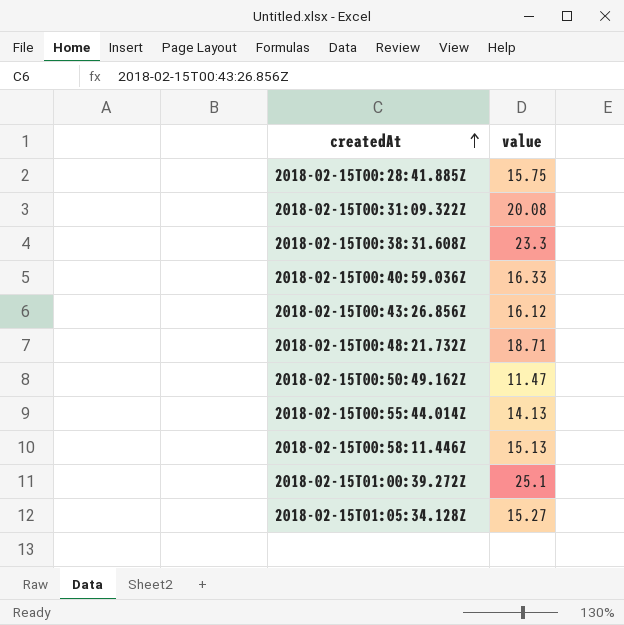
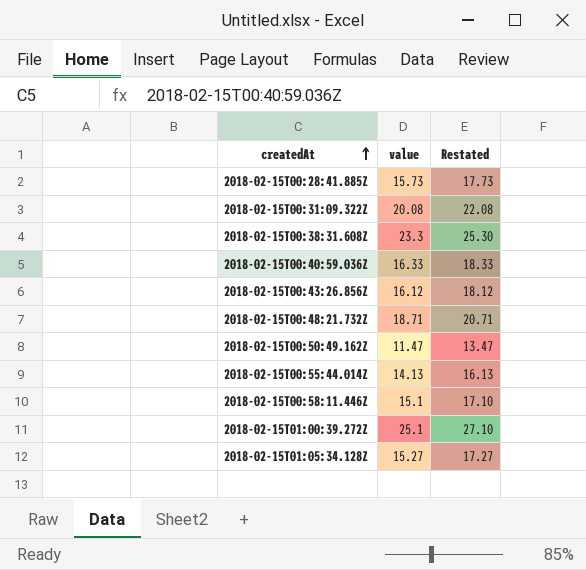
column Restated | formula: none -> [value] + 2
2018-02-15T00:28:41.885Z | value: 15.75 -> 15.73
2018-02-15T00:58:11.446Z | value: 15.13 -> 15.1

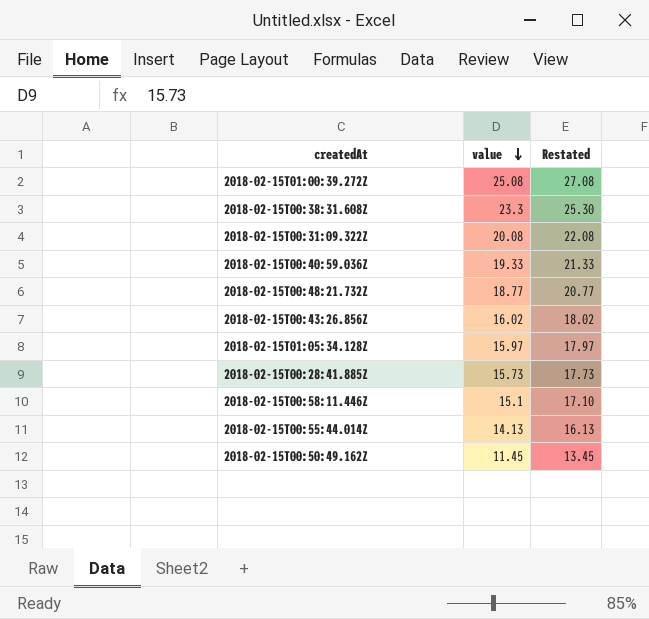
row order: createdAt ascending -> value descending
2018-02-15T01:00:39.272Z | value: 25.1 -> 25.08
2018-02-15T01:00:39.272Z | Restated: 27.10 -> 27.08
2018-02-15T00:40:59.036Z | value: 16.33 -> 19.33
2018-02-15T00:40:59.036Z | Restated: 18.33 -> 21.33
2018-02-15T00:48:21.732Z | value: 18.71 -> 18.77
2018-02-15T00:48:21.732Z | Restated: 20.71 -> 20.77
2018-02-15T00:43:26.856Z | value: 16.12 -> 16.02
2018-02-15T00:43:26.856Z | Restated: 18.12 -> 18.02
2018-02-15T01:05:34.128Z | value: 15.27 -> 15.97
2018-02-15T01:05:34.128Z | Restated: 17.27 -> 17.97
2018-02-15T00:50:49.162Z | value: 11.47 -> 11.45
2018-02-15T00:50:49.162Z | Restated: 13.47 -> 13.45

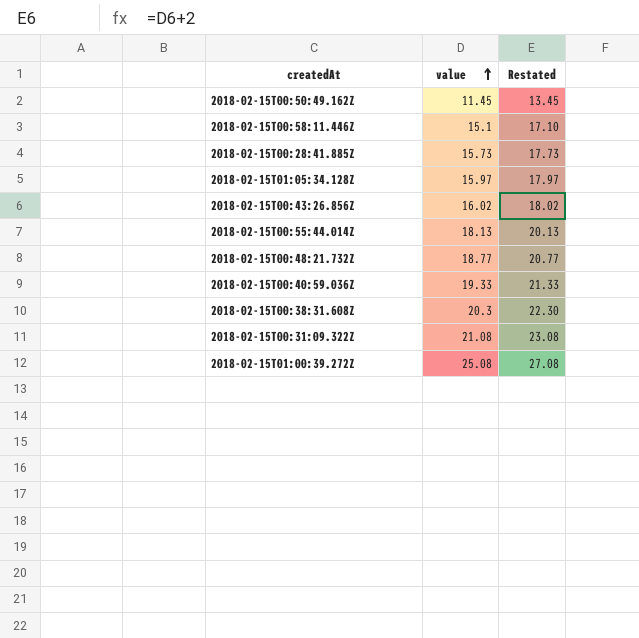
row order: value descending -> value ascending
2018-02-15T00:55:44.014Z | value: 14.13 -> 18.13
2018-02-15T00:55:44.014Z | Restated: 16.13 -> 20.13
2018-02-15T00:38:31.608Z | value: 23.3 -> 20.3
2018-02-15T00:38:31.608Z | Restated: 25.30 -> 22.30
2018-02-15T00:31:09.322Z | value: 20.08 -> 21.08
2018-02-15T00:31:09.322Z | Restated: 22.08 -> 23.08

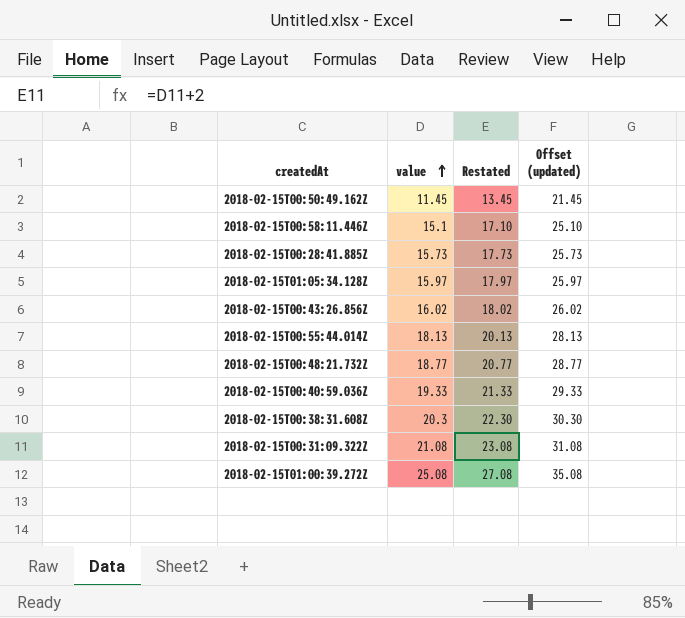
column Offset (updated) | formula: none -> [value] + 10

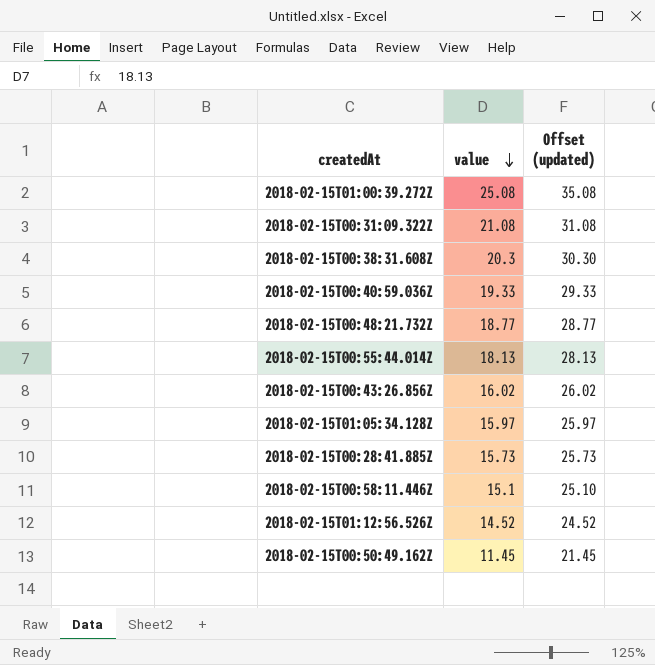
row order: value ascending -> value descending
column Restated | formula: [value] + 2 -> none
row 2018-02-15T01:12:56.526Z: none -> 14.52 | 24.52

